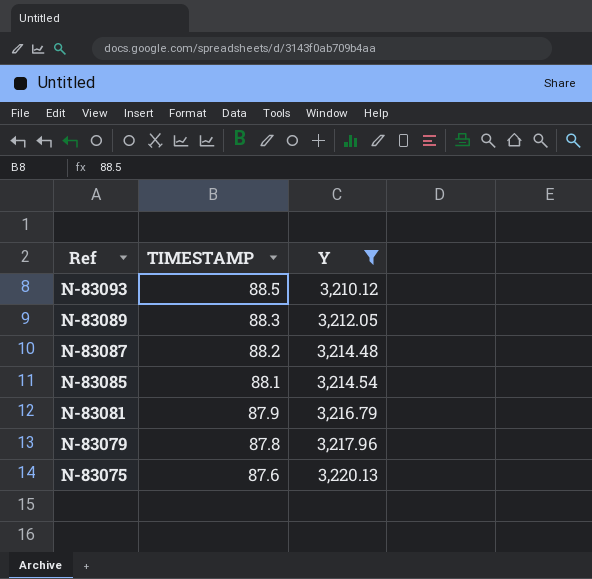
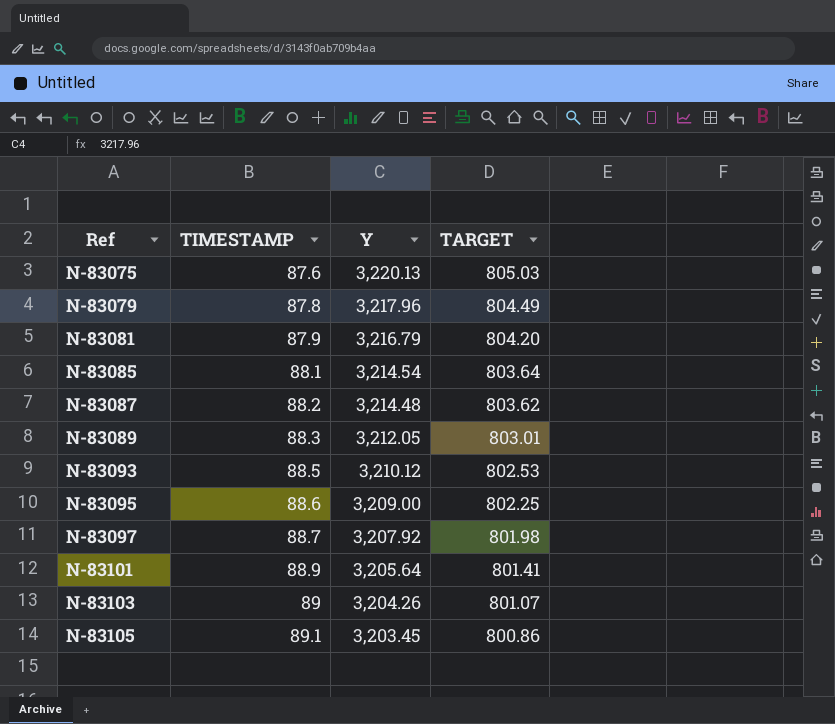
filter: Y >= 3,210.12 -> none
row order: Ref descending -> Ref ascending
column TARGET | formula: none -> [Y] * 0.25

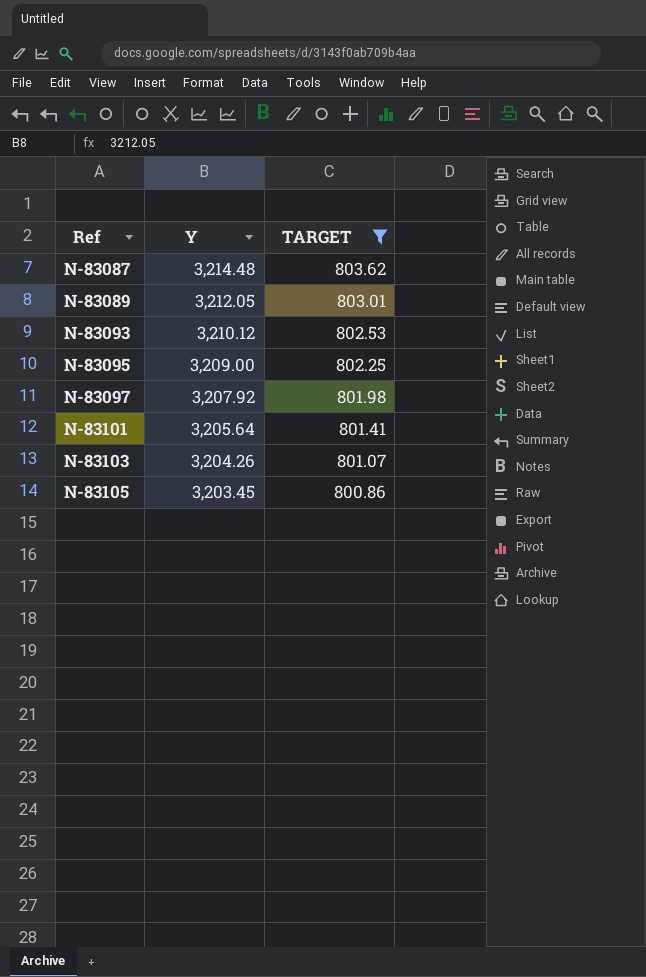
filter: none -> TARGET <= 803.62
column TIMESTAMP | position: 2 -> none

